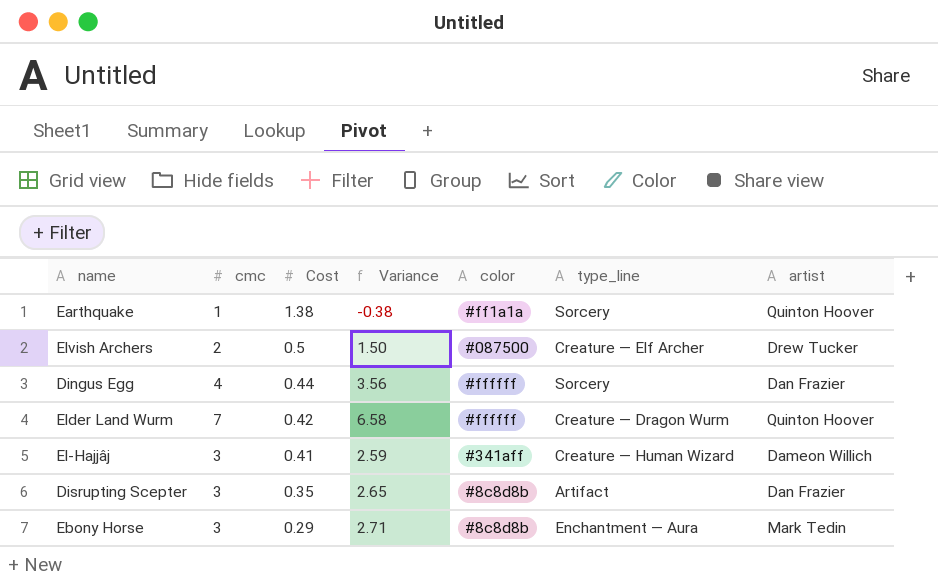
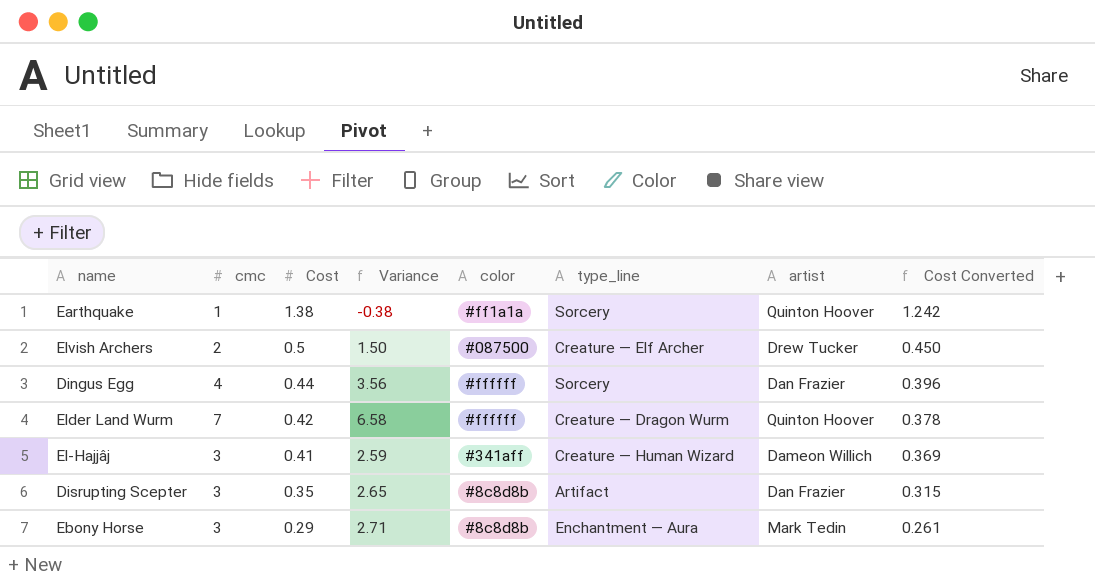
column Cost Converted | formula: none -> [Cost] * 0.9

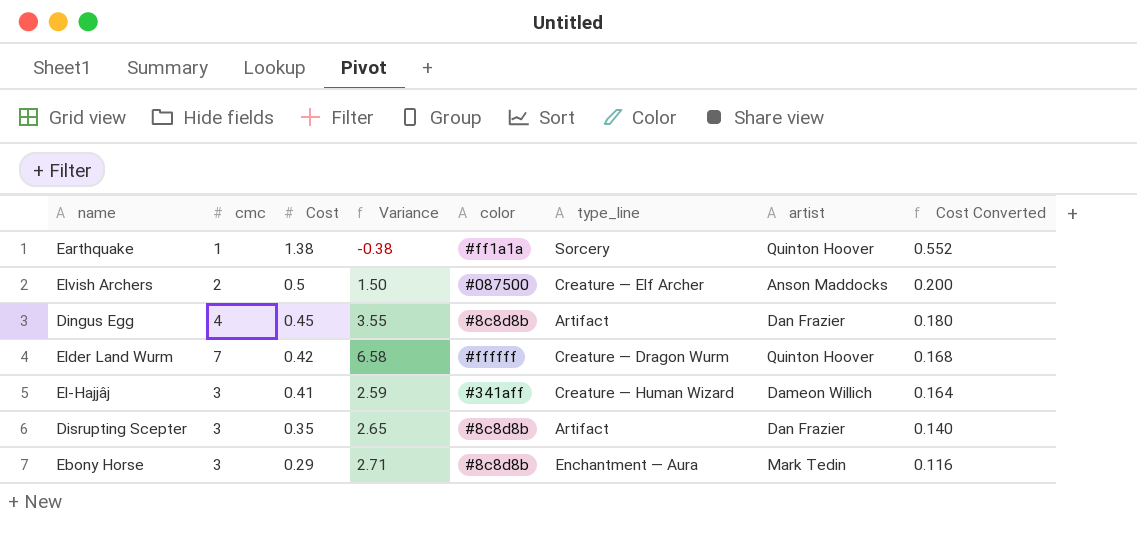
column Cost Converted | formula: [Cost] * 0.9 -> [Cost] * 0.4
Elvish Archers | artist: Drew Tucker -> Anson Maddocks
Dingus Egg | Cost: 0.44 -> 0.45
Dingus Egg | Variance: 3.56 -> 3.55
Dingus Egg | color: #ffffff -> #8c8d8b
Dingus Egg | type_line: Sorcery -> Artifact

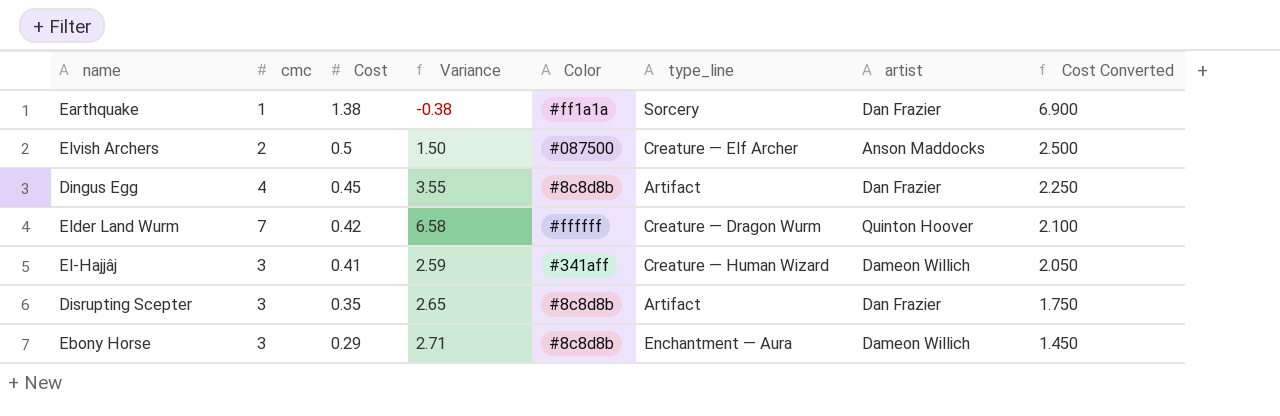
column name: color -> Color
column Cost Converted | formula: [Cost] * 0.4 -> [Cost] * 5
Earthquake | artist: Quinton Hoover -> Dan Frazier
Ebony Horse | artist: Mark Tedin -> Dameon Willich

